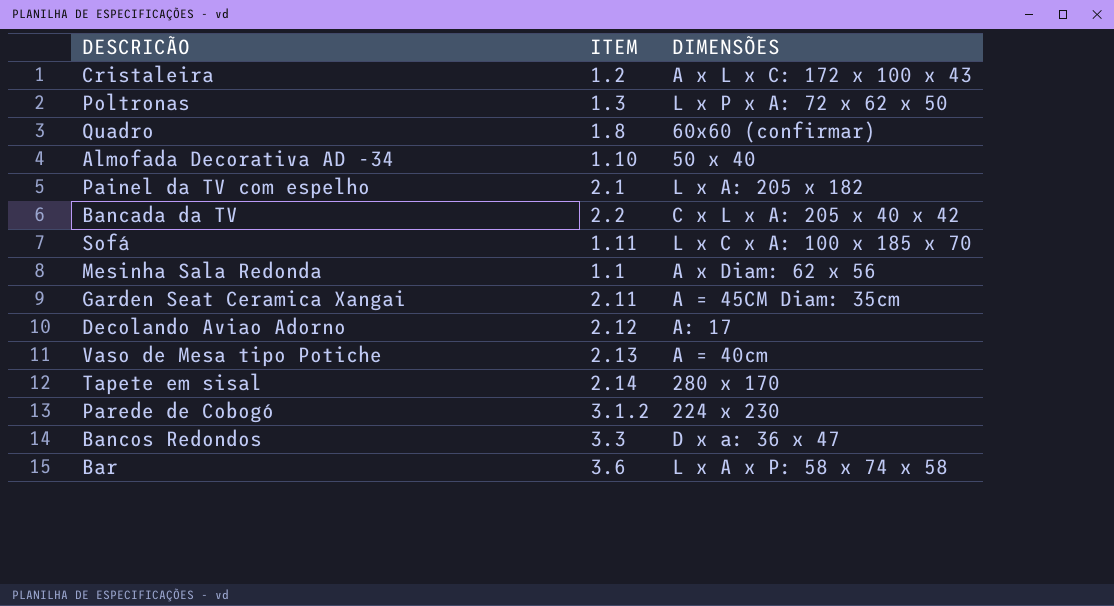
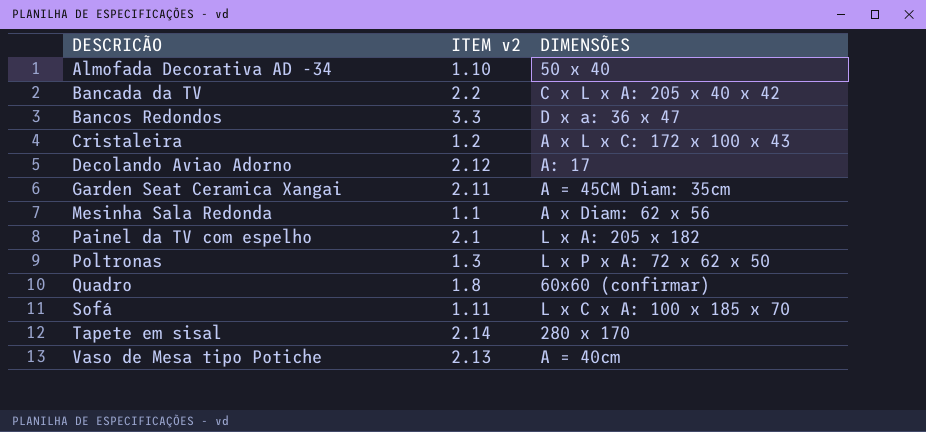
row order: none -> DESCRICÃO ascending
column name: ITEM -> ITEM v2
row Parede de Cobogó: 3.1.2 | 224 x 230 -> none
row Bar: 3.6 | L x A x P: 58 x 74 x 58 -> none

